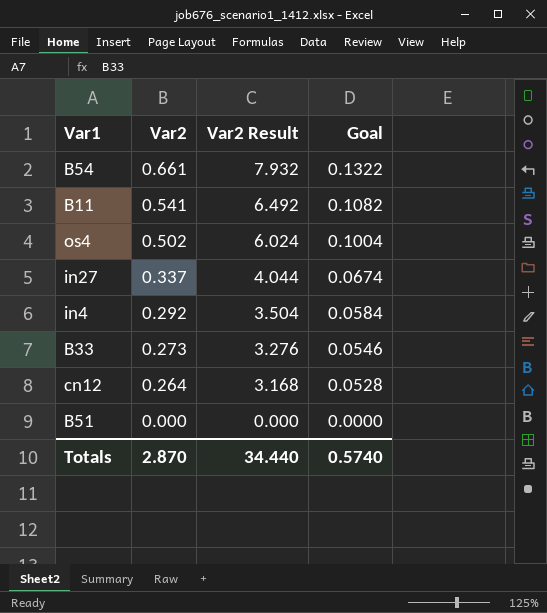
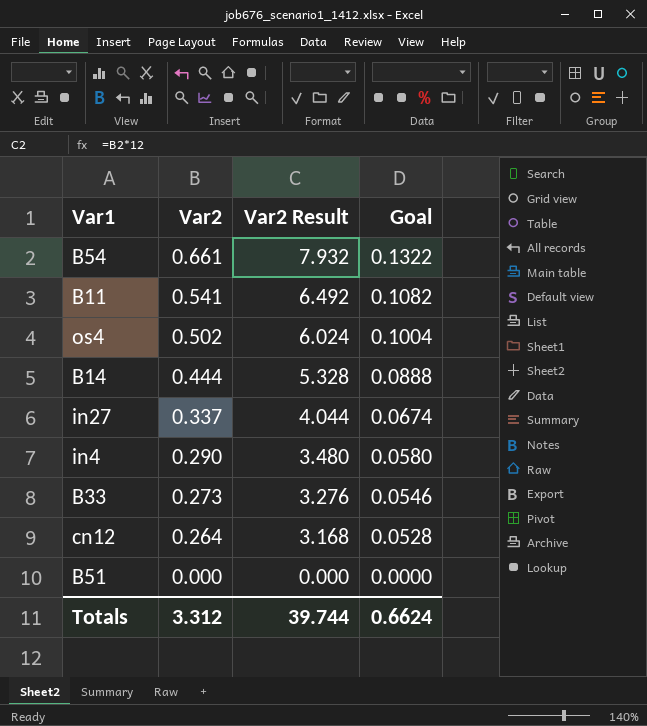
row B14: none -> 0.444 | 5.328 | 0.0888
in4 | Var2: 0.292 -> 0.290
in4 | Var2 Result: 3.504 -> 3.480
in4 | Goal: 0.0584 -> 0.0580
Totals | Var2: 2.870 -> 3.312
Totals | Var2 Result: 34.440 -> 39.744
Totals | Goal: 0.5740 -> 0.6624

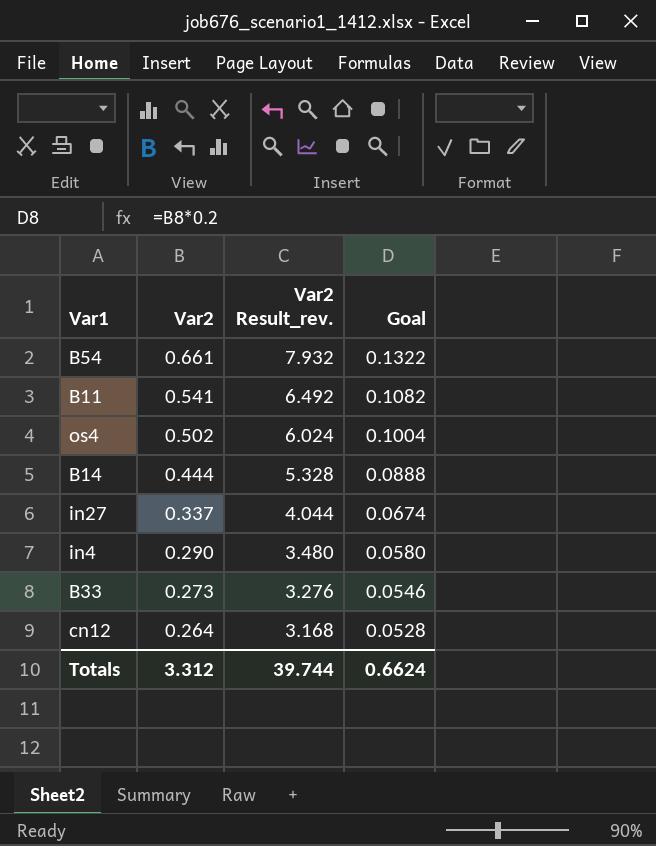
column name: Var2 Result -> Var2 Result_rev.
row B51: 0.000 | 0.000 | 0.0000 -> none

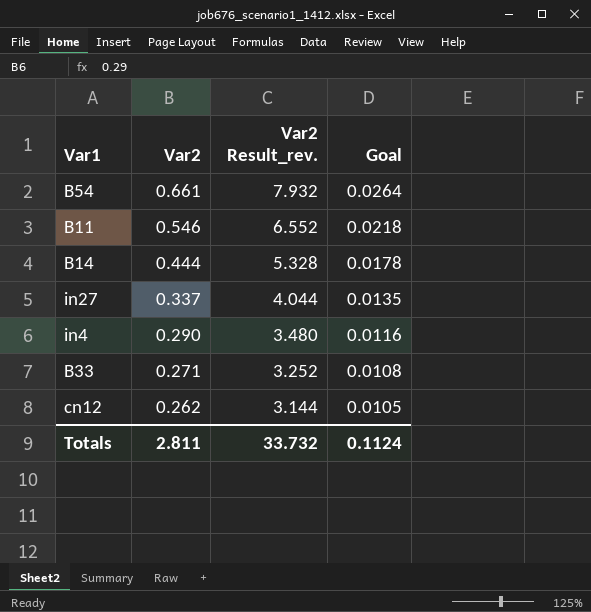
column Goal | formula: [Var2] * 0.2 -> [Var2] * 0.04
row os4: 0.502 | 6.024 | 0.1004 -> none
B11 | Var2: 0.541 -> 0.546
B11 | Var2 Result_rev.: 6.492 -> 6.552
B33 | Var2: 0.273 -> 0.271
B33 | Var2 Result_rev.: 3.276 -> 3.252
cn12 | Var2: 0.264 -> 0.262
cn12 | Var2 Result_rev.: 3.168 -> 3.144
Totals | Var2: 3.312 -> 2.811
Totals | Var2 Result_rev.: 39.744 -> 33.732
Totals | Goal: 0.6624 -> 0.1124

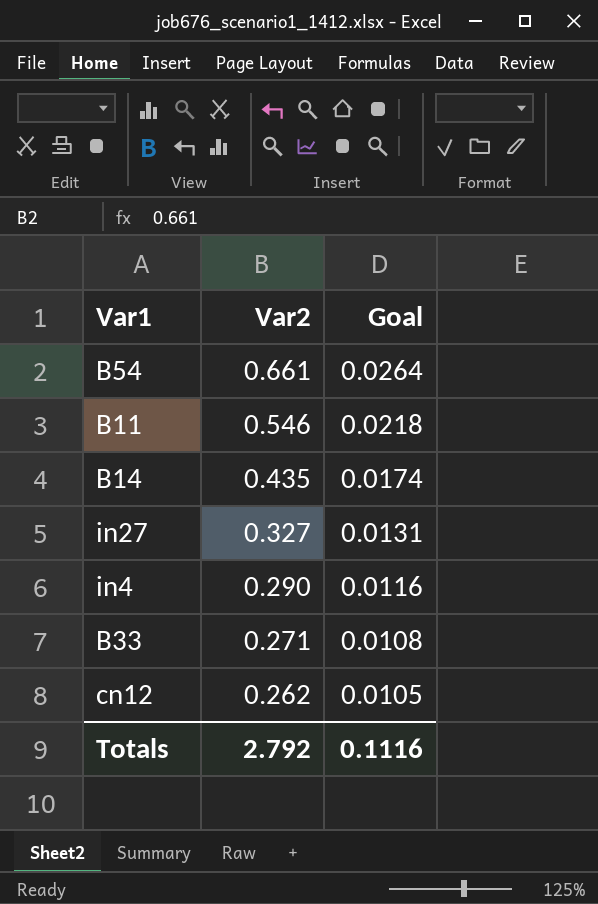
column Var2 Result_rev. | formula: [Var2] * 12 -> none
B14 | Var2: 0.444 -> 0.435
B14 | Goal: 0.0178 -> 0.0174
in27 | Var2: 0.337 -> 0.327
in27 | Goal: 0.0135 -> 0.0131
Totals | Var2: 2.811 -> 2.792
Totals | Goal: 0.1124 -> 0.1116

